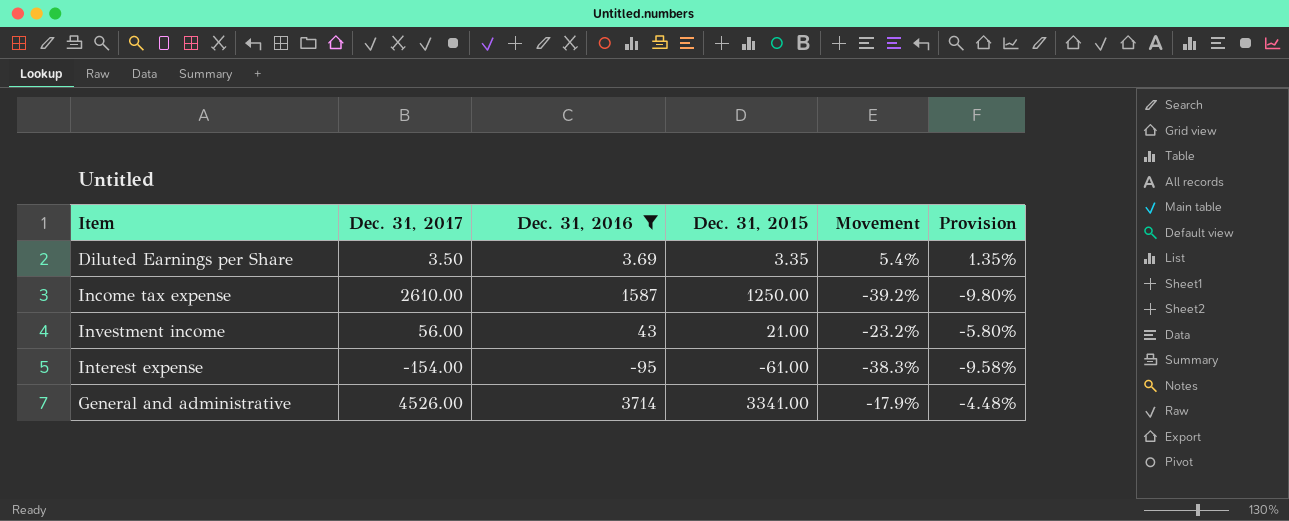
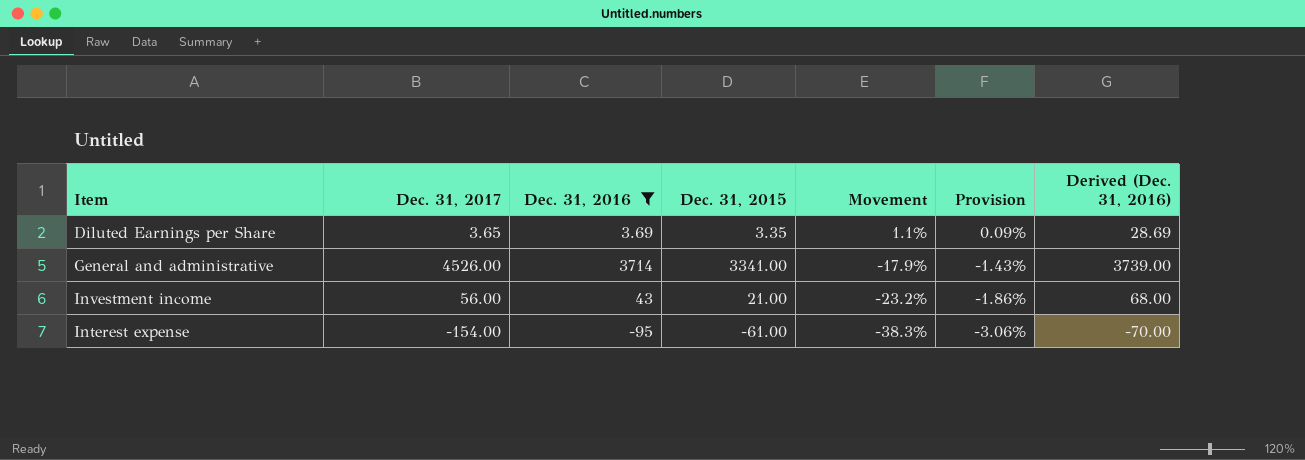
row order: none -> Movement descending
column Provision | formula: [Movement] * 0.25 -> [Movement] * 0.08
column Derived (Dec. 31, 2016) | formula: none -> [Dec. 31, 2016] + 25
row Income tax expense: 2610.00 | 1587 | 1250.00 | -39.2% | -9.80% -> none
Diluted Earnings per Share | Dec. 31, 2017: 3.50 -> 3.65
Diluted Earnings per Share | Movement: 5.4% -> 1.1%

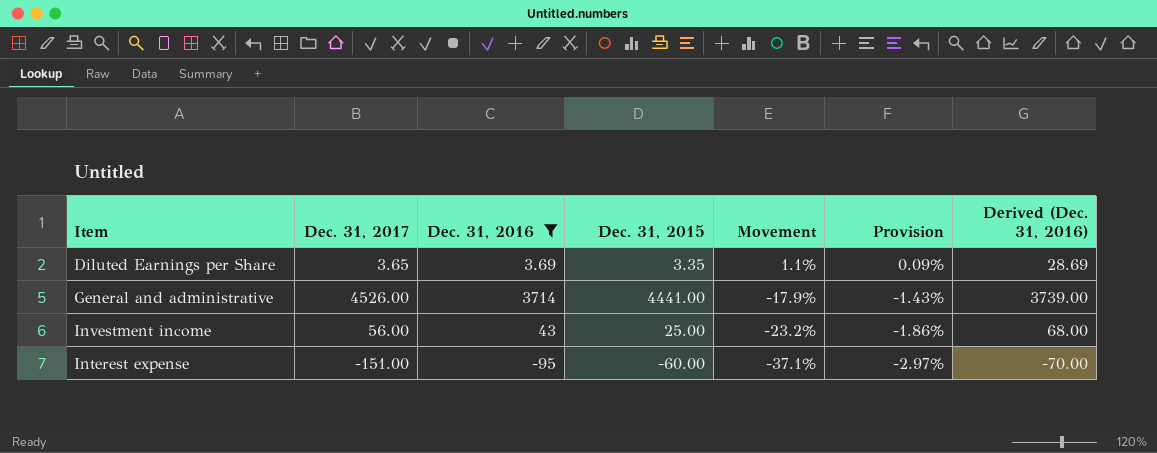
General and administrative | Dec. 31, 2015: 3341.00 -> 4441.00
Investment income | Dec. 31, 2015: 21.00 -> 25.00
Interest expense | Dec. 31, 2017: -154.00 -> -151.00
Interest expense | Dec. 31, 2015: -61.00 -> -60.00
Interest expense | Movement: -38.3% -> -37.1%
Interest expense | Provision: -3.06% -> -2.97%

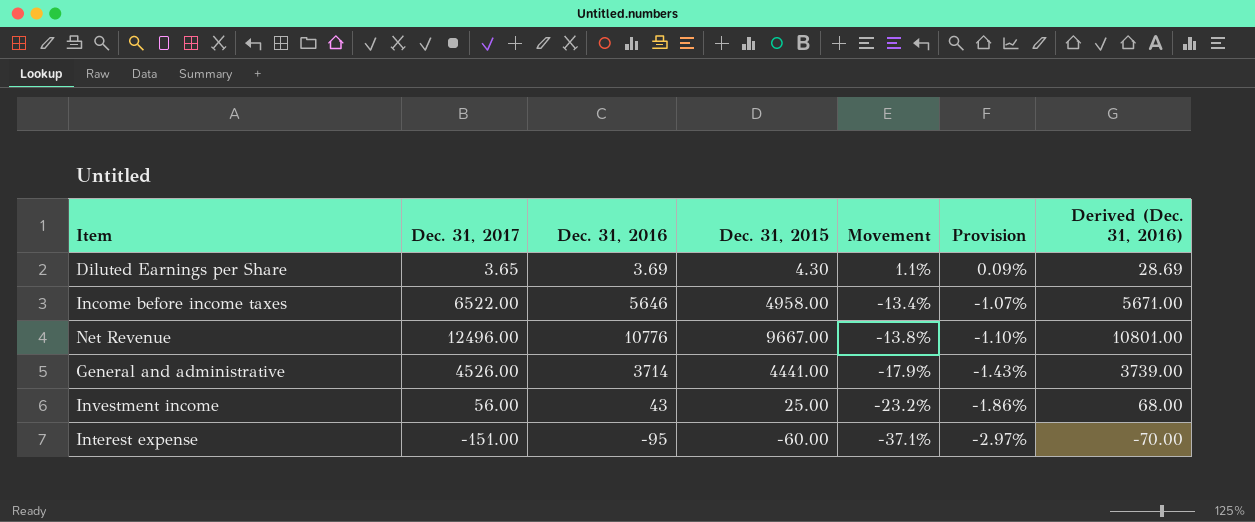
filter: Dec. 31, 2016 <= 3714 -> none
Diluted Earnings per Share | Dec. 31, 2015: 3.35 -> 4.30

